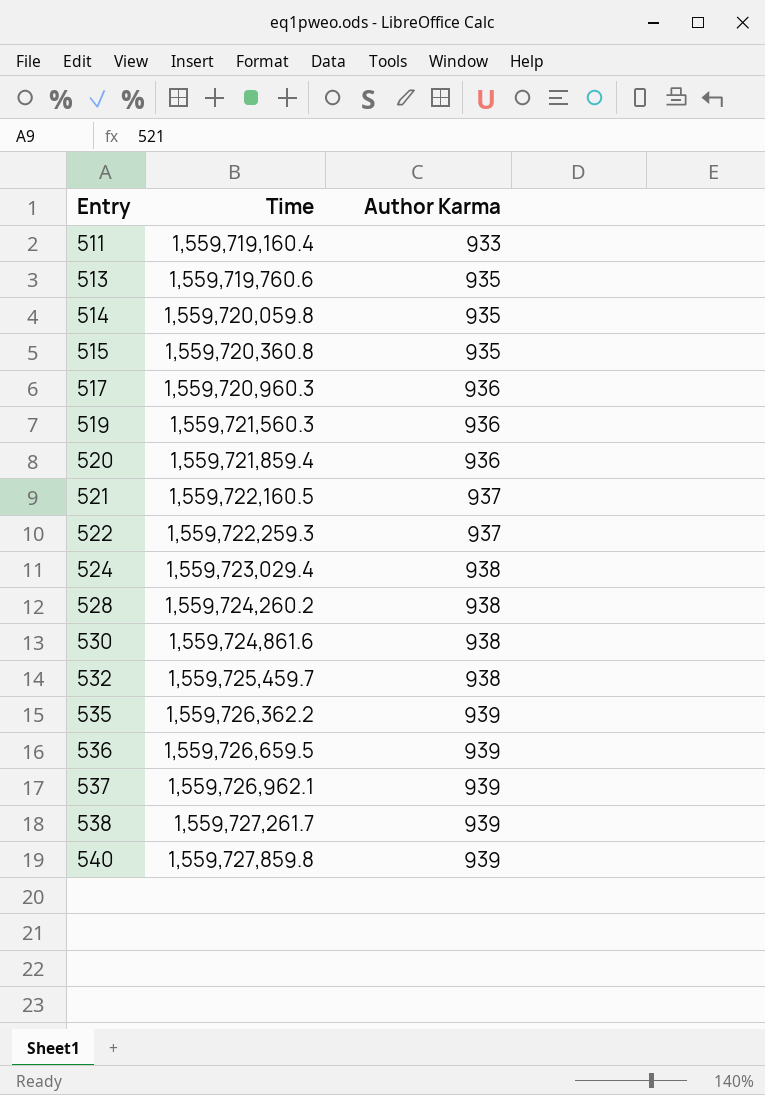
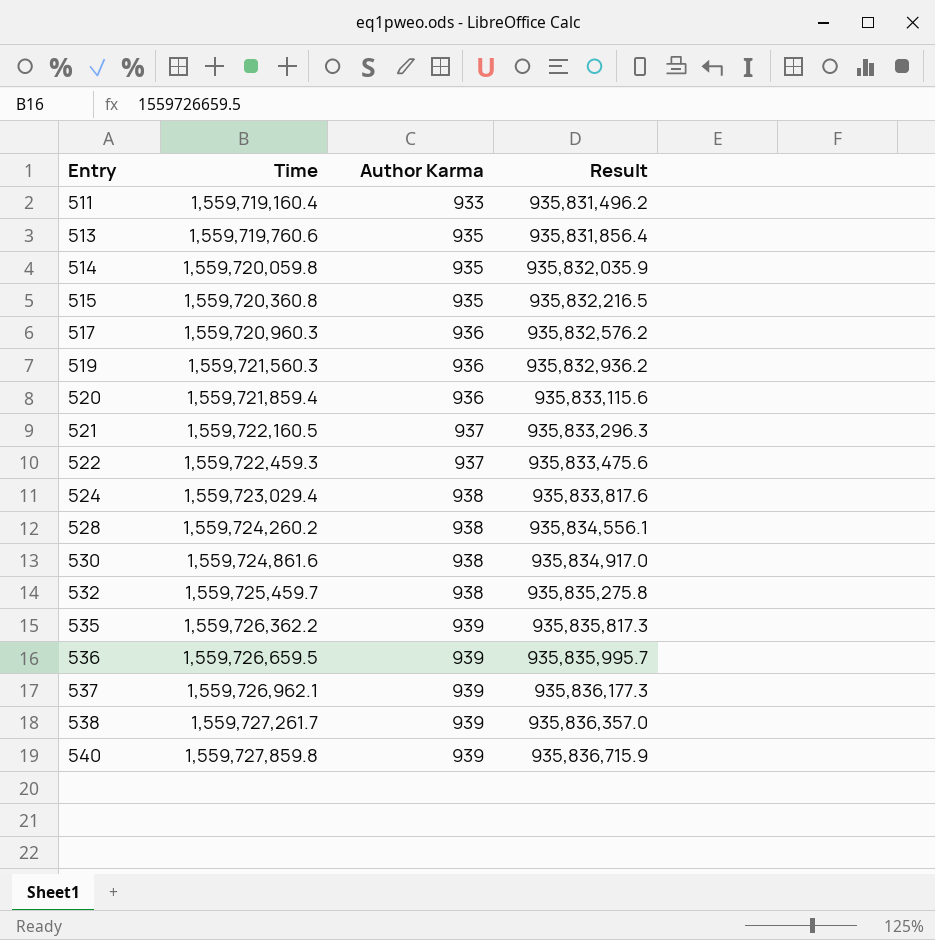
column Result | formula: none -> [Time] * 0.6
522 | Time: 1,559,722,259.3 -> 1,559,722,459.3

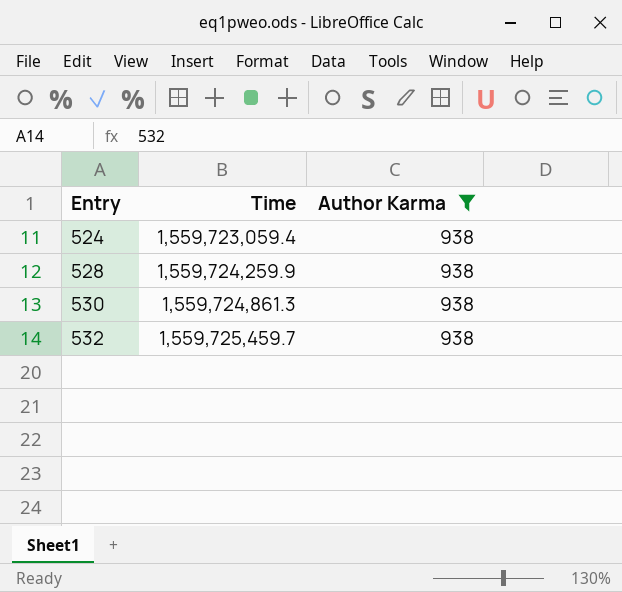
filter: none -> Author Karma = 938
column Result | formula: [Time] * 0.6 -> none
524 | Time: 1,559,723,029.4 -> 1,559,723,059.4
528 | Time: 1,559,724,260.2 -> 1,559,724,259.9
530 | Time: 1,559,724,861.6 -> 1,559,724,861.3

